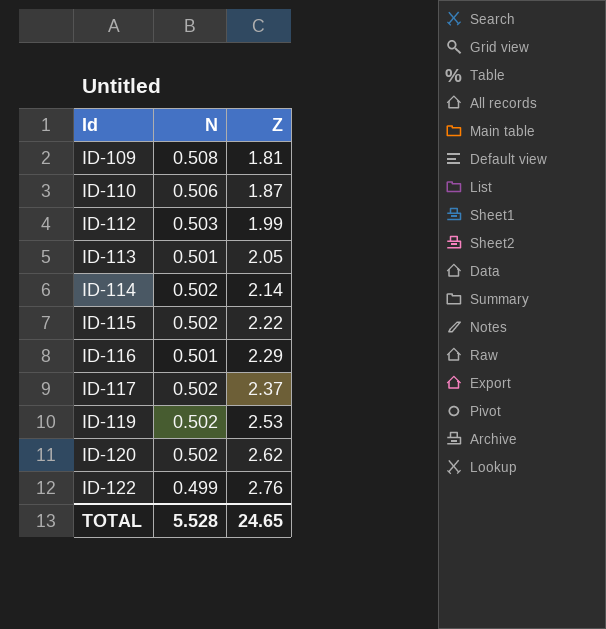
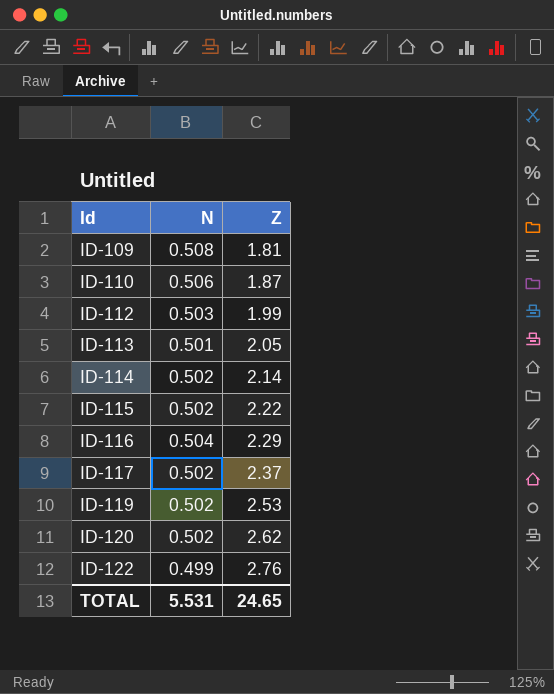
ID-116 | N: 0.501 -> 0.504
TOTAL | N: 5.528 -> 5.531

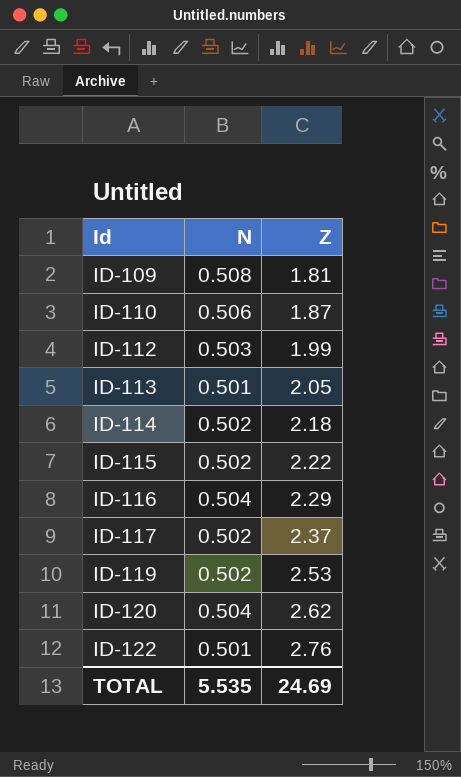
ID-114 | Z: 2.14 -> 2.18
ID-120 | N: 0.502 -> 0.504
ID-122 | N: 0.499 -> 0.501
TOTAL | N: 5.531 -> 5.535
TOTAL | Z: 24.65 -> 24.69

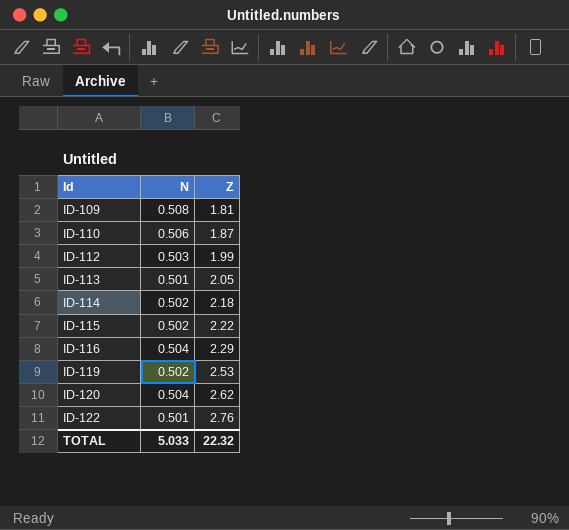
row ID-117: 0.502 | 2.37 -> none
TOTAL | N: 5.535 -> 5.033
TOTAL | Z: 24.69 -> 22.32

